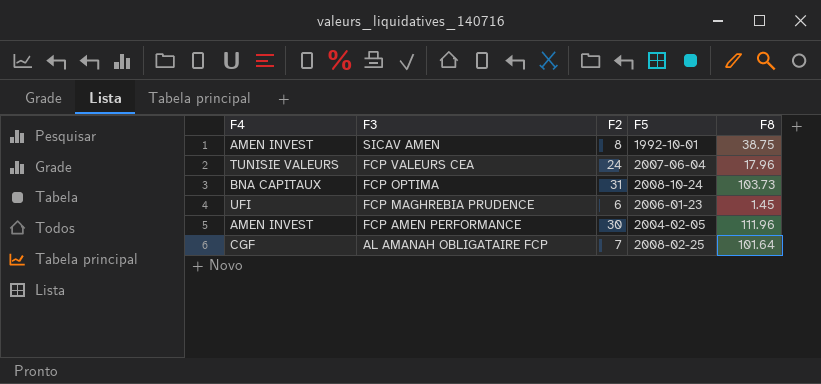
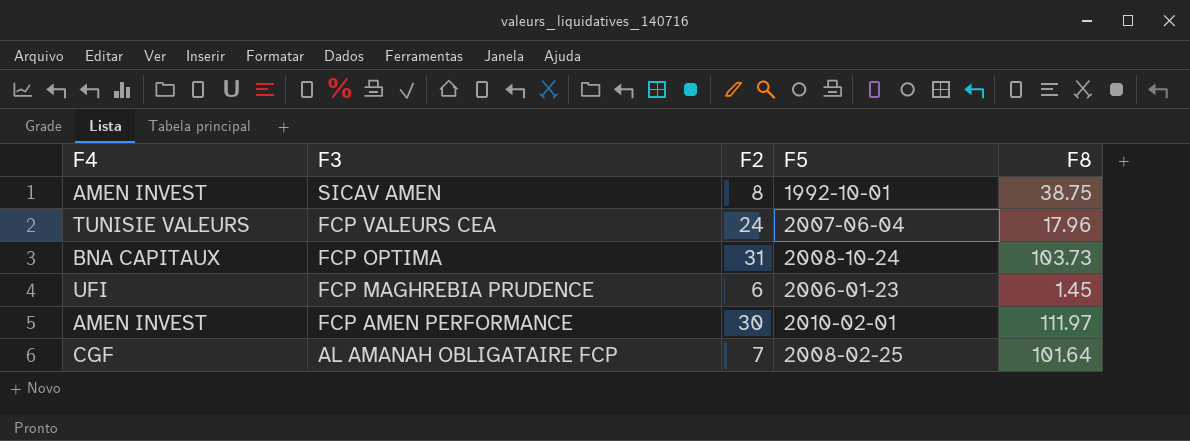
FCP AMEN PERFORMANCE | F5: 2004-02-05 -> 2010-02-01
FCP AMEN PERFORMANCE | F8: 111.96 -> 111.97

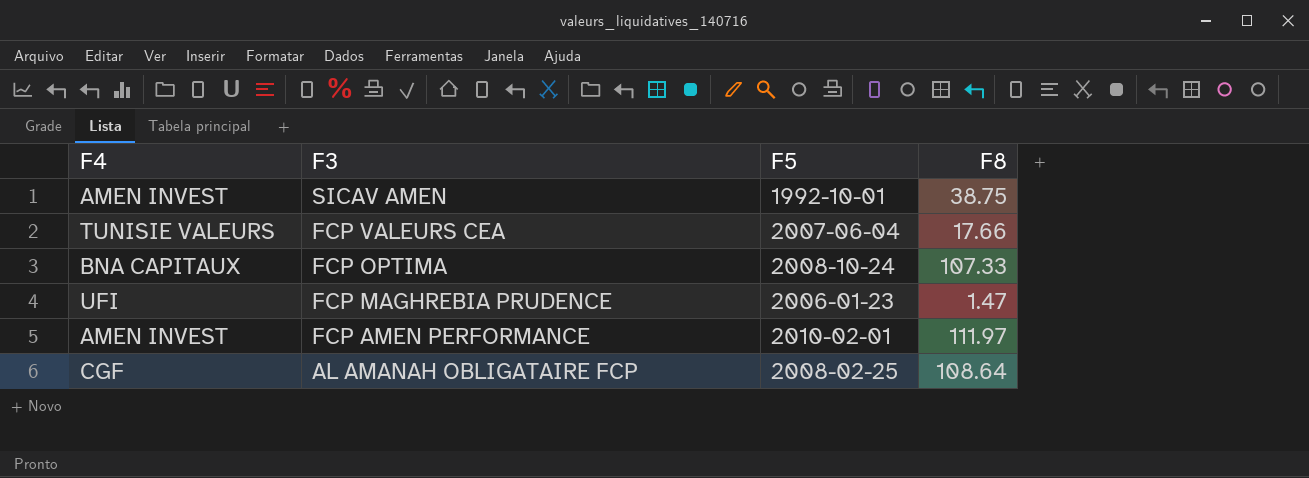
column F2 | position: 3 -> none
FCP VALEURS CEA | F8: 17.96 -> 17.66
FCP OPTIMA | F8: 103.73 -> 107.33
FCP MAGHREBIA PRUDENCE | F8: 1.45 -> 1.47
AL AMANAH OBLIGATAIRE FCP | F8: 101.64 -> 108.64

